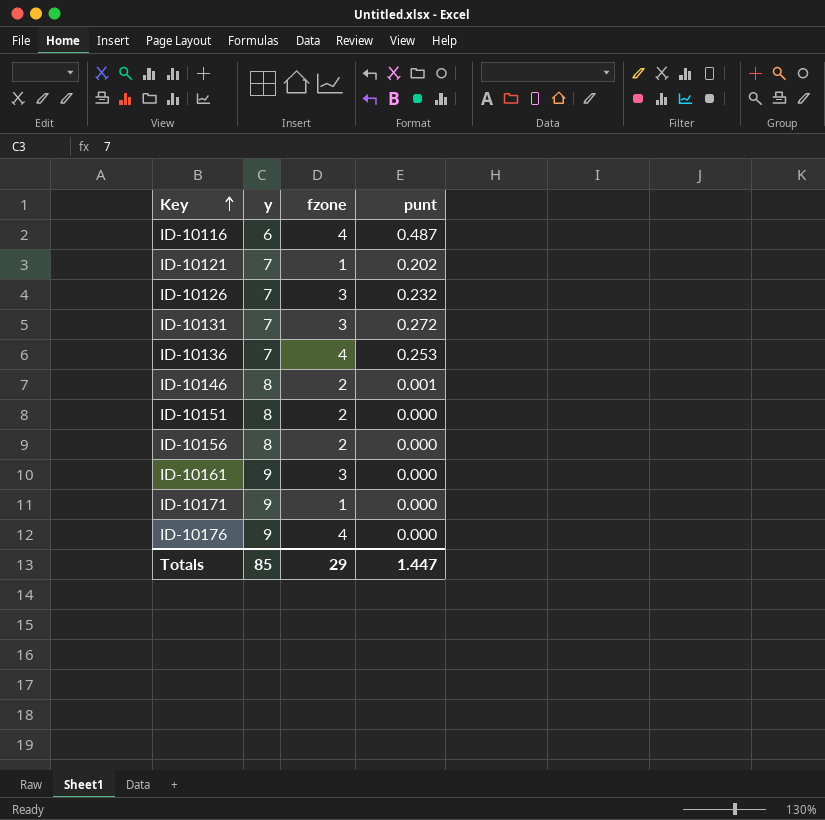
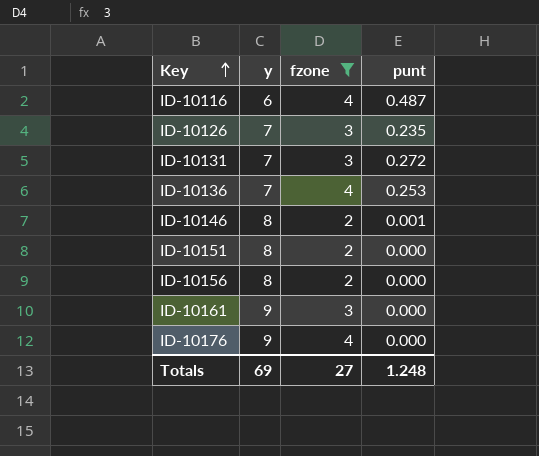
filter: none -> fzone != 1
ID-10126 | punt: 0.232 -> 0.235
Totals | y: 85 -> 69
Totals | fzone: 29 -> 27
Totals | punt: 1.447 -> 1.248

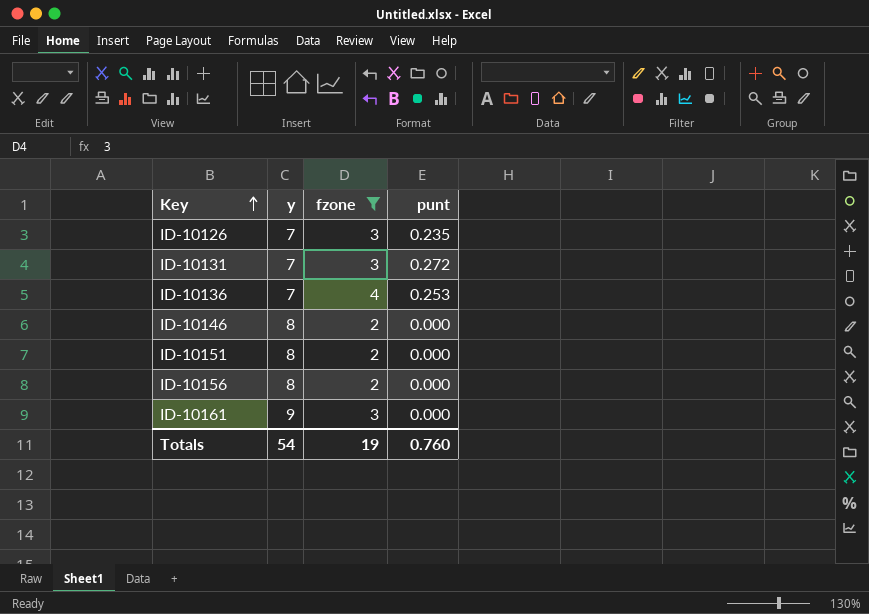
row ID-10116: 6 | 4 | 0.487 -> none
row ID-10176: 9 | 4 | 0.000 -> none
ID-10146 | punt: 0.001 -> 0.000
Totals | y: 69 -> 54
Totals | fzone: 27 -> 19
Totals | punt: 1.248 -> 0.760

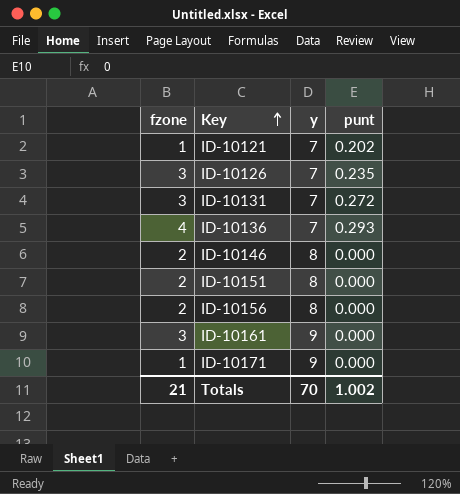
filter: fzone != 1 -> none
column fzone | position: 3 -> 1
ID-10136 | punt: 0.253 -> 0.293
Totals | fzone: 19 -> 21
Totals | y: 54 -> 70
Totals | punt: 0.760 -> 1.002

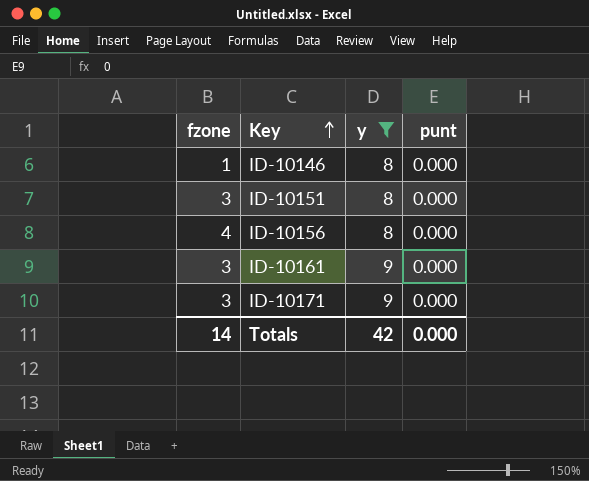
filter: none -> y != 7
ID-10146 | fzone: 2 -> 1
ID-10151 | fzone: 2 -> 3
ID-10156 | fzone: 2 -> 4
ID-10171 | fzone: 1 -> 3
Totals | fzone: 21 -> 14
Totals | y: 70 -> 42
Totals | punt: 1.002 -> 0.000

